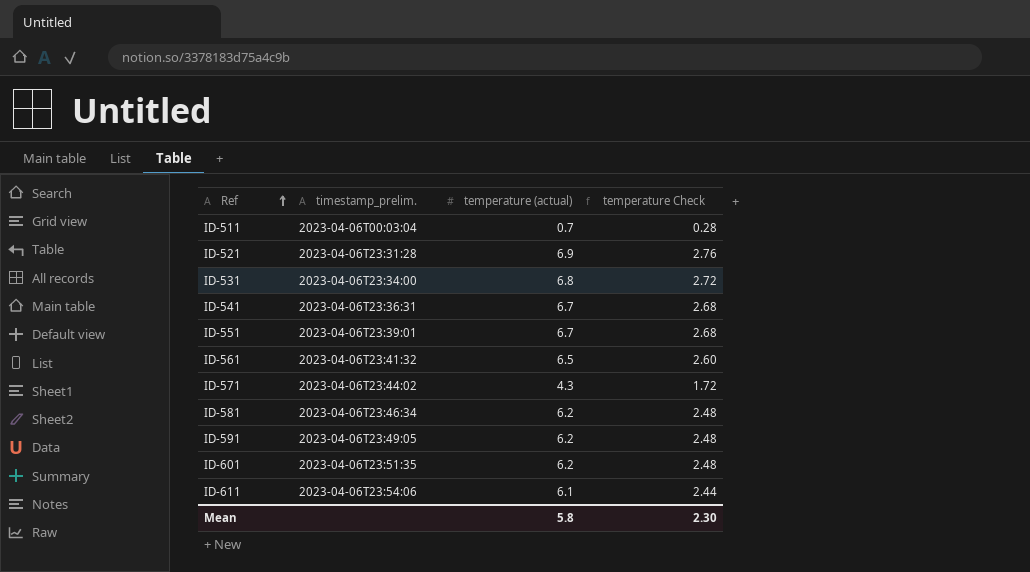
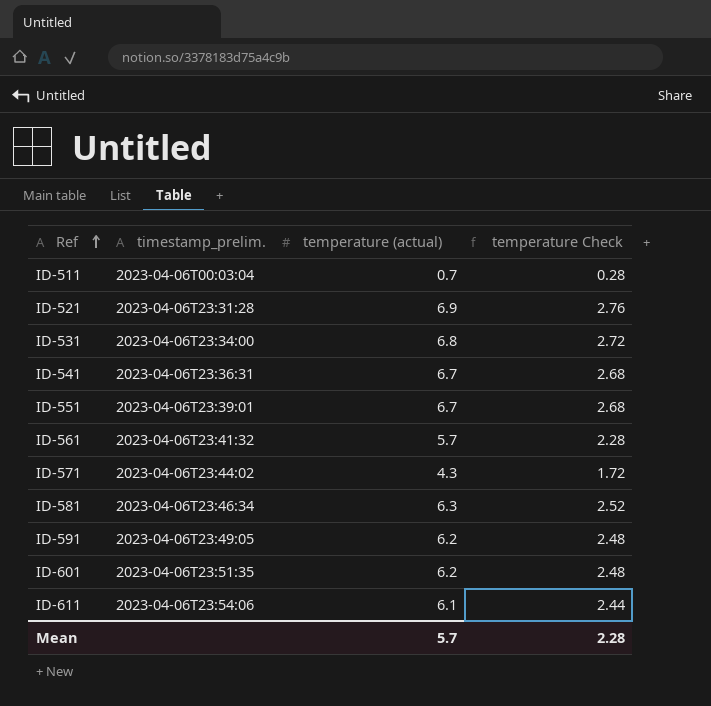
ID-561 | temperature (actual): 6.5 -> 5.7
ID-561 | temperature Check: 2.60 -> 2.28
ID-581 | temperature (actual): 6.2 -> 6.3
ID-581 | temperature Check: 2.48 -> 2.52
Mean | temperature (actual): 5.8 -> 5.7
Mean | temperature Check: 2.30 -> 2.28

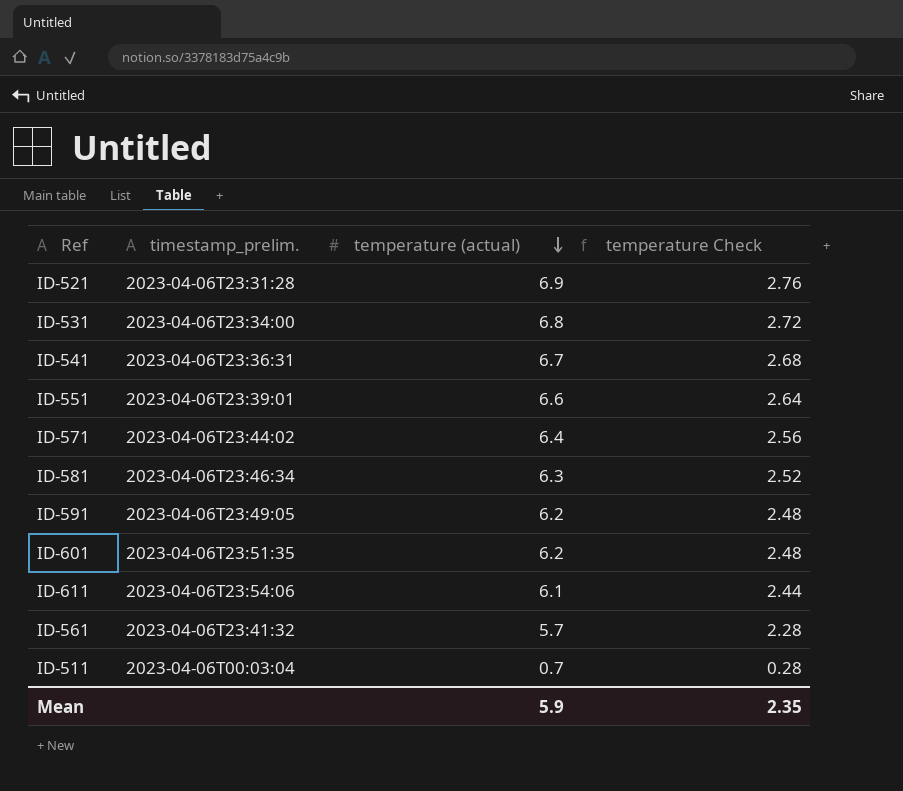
row order: Ref ascending -> temperature (actual) descending
ID-551 | temperature (actual): 6.7 -> 6.6
ID-551 | temperature Check: 2.68 -> 2.64
ID-571 | temperature (actual): 4.3 -> 6.4
ID-571 | temperature Check: 1.72 -> 2.56
Mean | temperature (actual): 5.7 -> 5.9
Mean | temperature Check: 2.28 -> 2.35

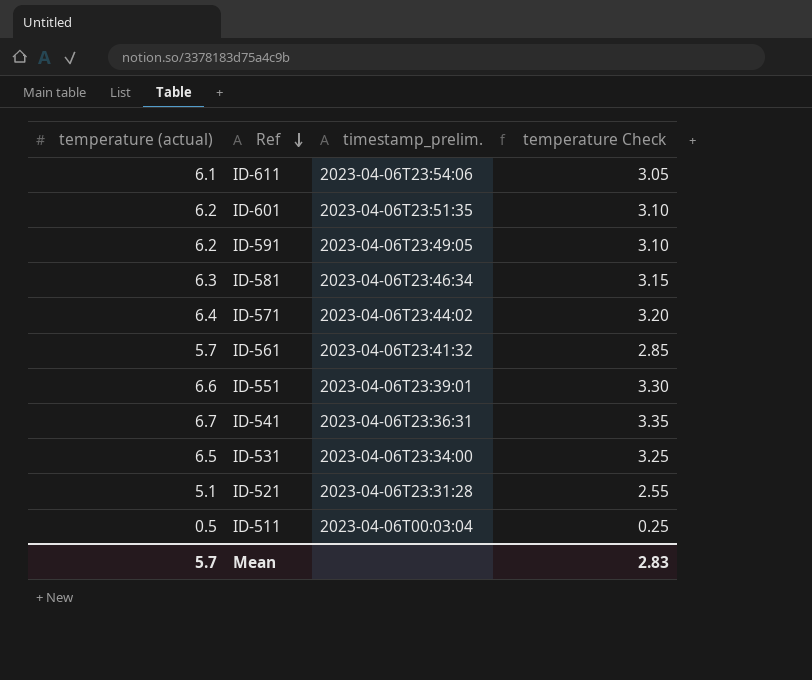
row order: temperature (actual) descending -> Ref descending
column temperature (actual) | position: 3 -> 1
column temperature Check | formula: [temperature (actual)] * 0.4 -> [temperature (actual)] * 0.5
ID-531 | temperature (actual): 6.8 -> 6.5
ID-521 | temperature (actual): 6.9 -> 5.1
ID-511 | temperature (actual): 0.7 -> 0.5
Mean | temperature (actual): 5.9 -> 5.7
Mean | temperature Check: 2.35 -> 2.83

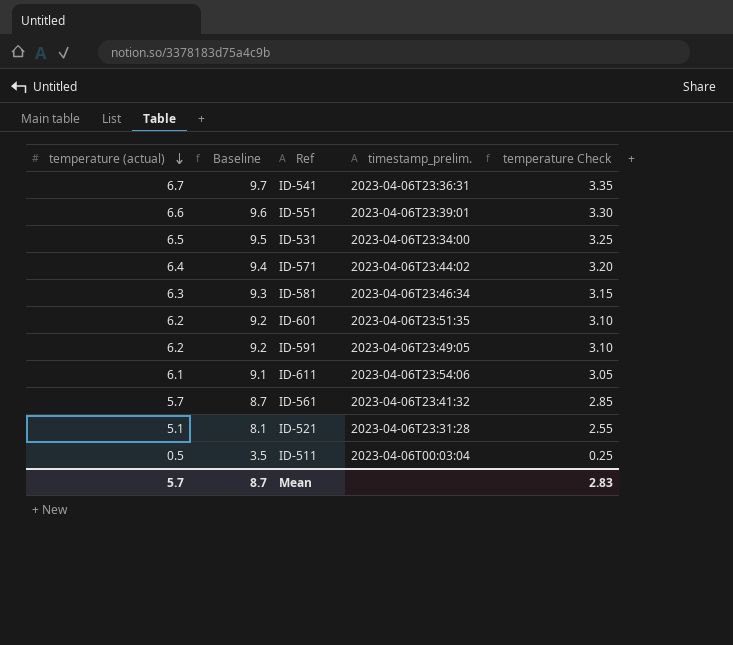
row order: Ref descending -> temperature (actual) descending
column Baseline | formula: none -> [temperature (actual)] + 3

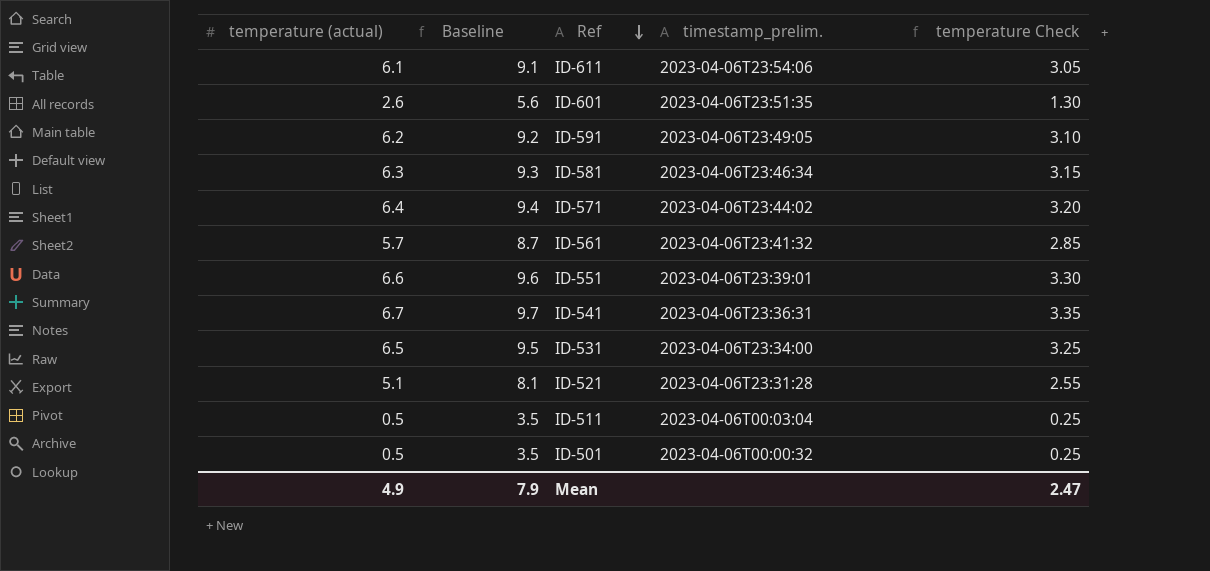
row order: temperature (actual) descending -> Ref descending
ID-601 | temperature (actual): 6.2 -> 2.6
ID-601 | Baseline: 9.2 -> 5.6
ID-601 | temperature Check: 3.10 -> 1.30
row ID-501: none -> 0.5 | 3.5 | 2023-04-06T00:00:32 | 0.25
Mean | temperature (actual): 5.7 -> 4.9
Mean | Baseline: 8.7 -> 7.9
Mean | temperature Check: 2.83 -> 2.47

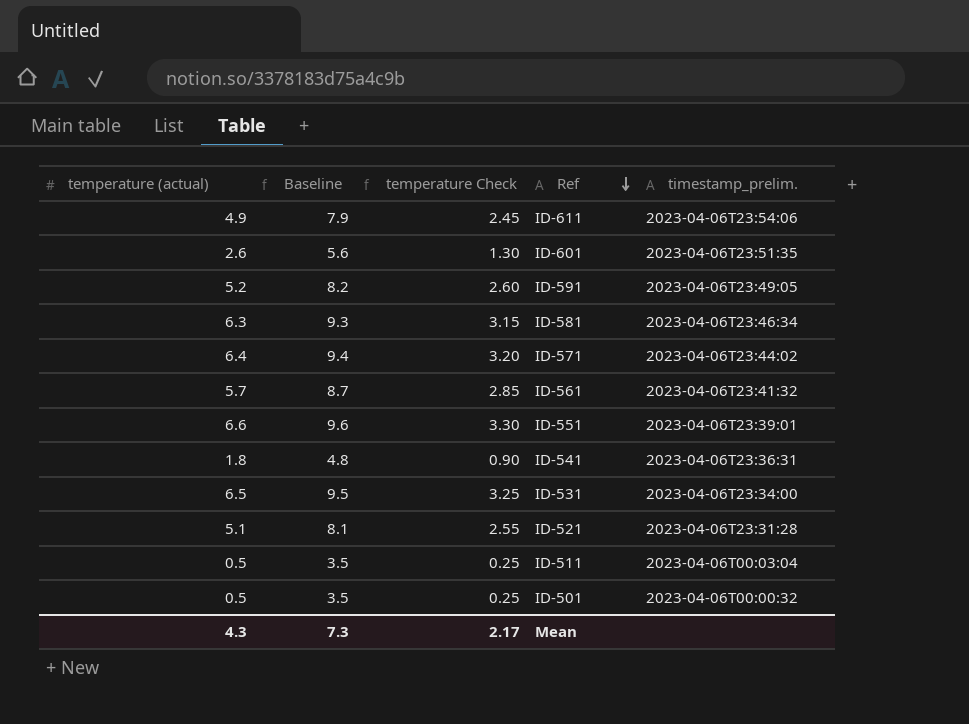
column temperature Check | position: 5 -> 3
ID-611 | temperature (actual): 6.1 -> 4.9
ID-611 | Baseline: 9.1 -> 7.9
ID-611 | temperature Check: 3.05 -> 2.45
ID-591 | temperature (actual): 6.2 -> 5.2
ID-591 | Baseline: 9.2 -> 8.2
ID-591 | temperature Check: 3.10 -> 2.60
ID-541 | temperature (actual): 6.7 -> 1.8
ID-541 | Baseline: 9.7 -> 4.8
ID-541 | temperature Check: 3.35 -> 0.90
Mean | temperature (actual): 4.9 -> 4.3
Mean | Baseline: 7.9 -> 7.3
Mean | temperature Check: 2.47 -> 2.17

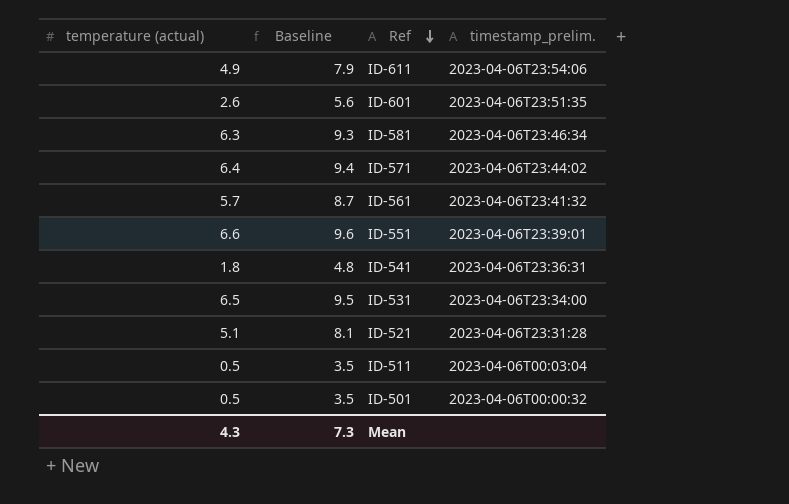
column temperature Check | formula: [temperature (actual)] * 0.5 -> none
row ID-591: 5.2 | 8.2 | 2.60 | 2023-04-06T23:49:05 -> none

